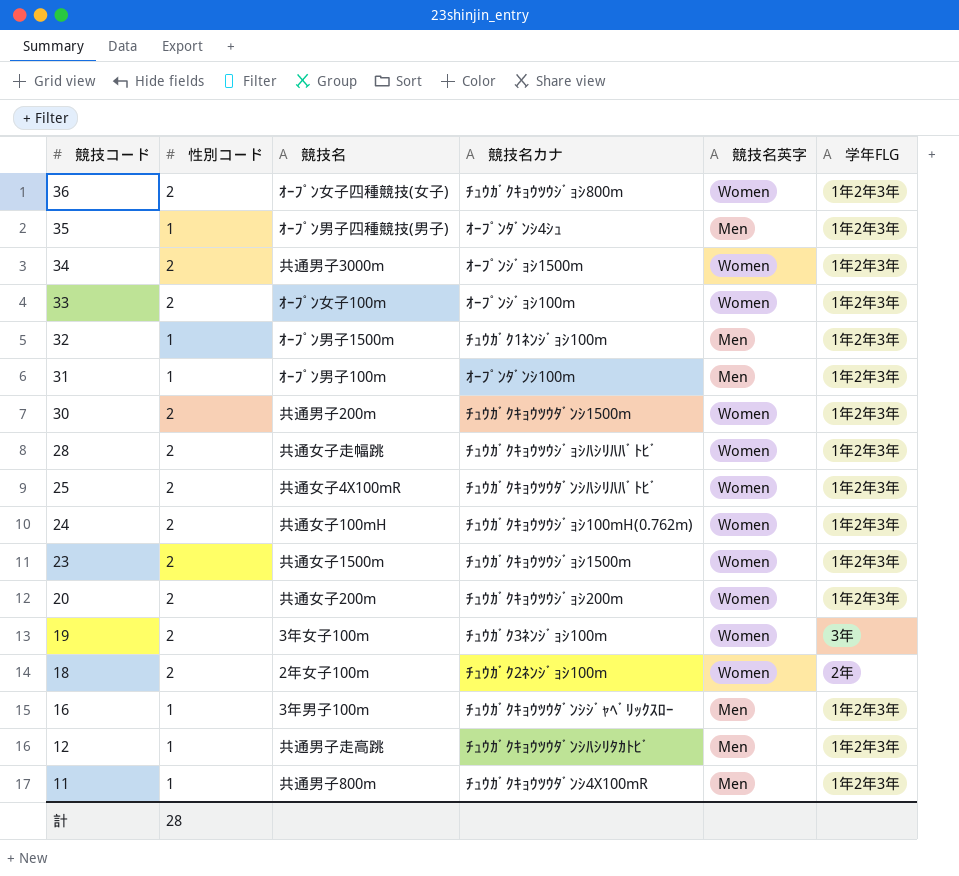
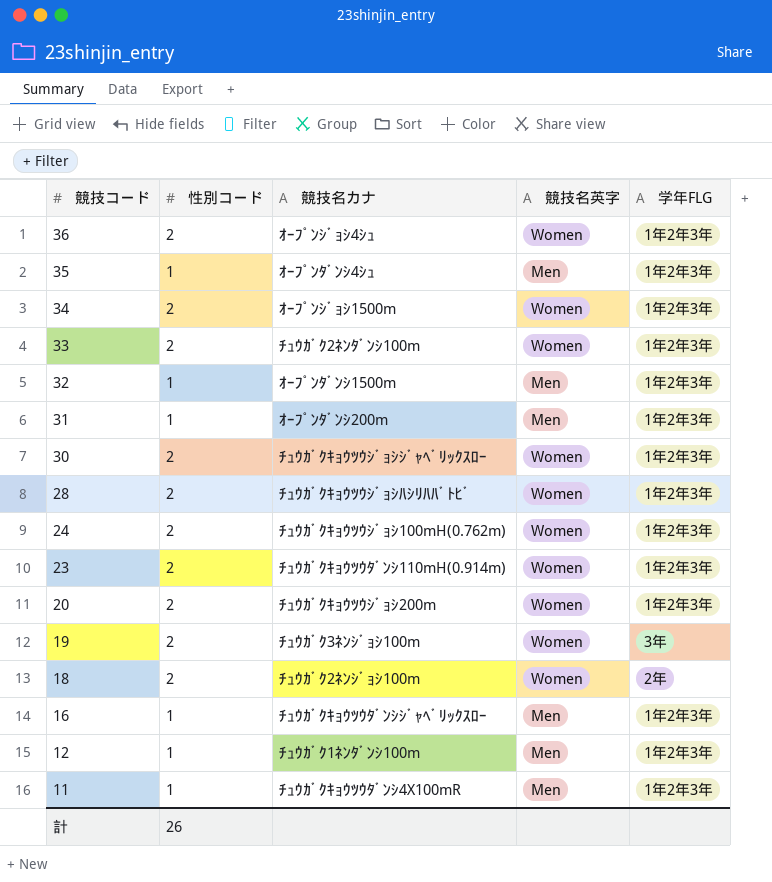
column 競技名 | position: 3 -> none
row 25: 2 | 共通女子4X100mR | ﾁｭｳｶﾞｸｷｮｳﾂｳﾀﾞﾝｼﾊｼﾘﾊﾊﾞﾄﾋﾞ | Women | 1年2年3年 -> none
36 | 競技名カナ: ﾁｭｳｶﾞｸｷｮｳﾂｳｼﾞｮｼ800m -> ｵｰﾌﾟﾝｼﾞｮｼ4ｼｭ
33 | 競技名カナ: ｵｰﾌﾟﾝｼﾞｮｼ100m -> ﾁｭｳｶﾞｸ2ﾈﾝﾀﾞﾝｼ100m
32 | 競技名カナ: ﾁｭｳｶﾞｸ1ﾈﾝｼﾞｮｼ100m -> ｵｰﾌﾟﾝﾀﾞﾝｼ1500m
31 | 競技名カナ: ｵｰﾌﾟﾝﾀﾞﾝｼ100m -> ｵｰﾌﾟﾝﾀﾞﾝｼ200m
30 | 競技名カナ: ﾁｭｳｶﾞｸｷｮｳﾂｳﾀﾞﾝｼ1500m -> ﾁｭｳｶﾞｸｷｮｳﾂｳｼﾞｮｼｼﾞｬﾍﾞﾘｯｸｽﾛｰ
23 | 競技名カナ: ﾁｭｳｶﾞｸｷｮｳﾂｳｼﾞｮｼ1500m -> ﾁｭｳｶﾞｸｷｮｳﾂｳﾀﾞﾝｼ110mH(0.914m)
12 | 競技名カナ: ﾁｭｳｶﾞｸｷｮｳﾂｳﾀﾞﾝｼﾊｼﾘﾀｶﾄﾋﾞ -> ﾁｭｳｶﾞｸ1ﾈﾝﾀﾞﾝｼ100m
計 | 性別コード: 28 -> 26

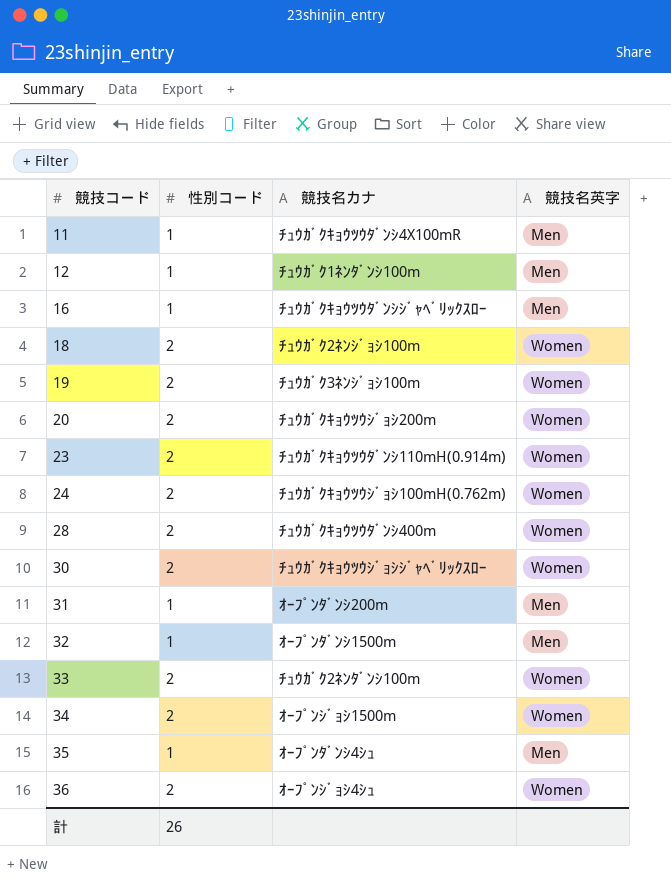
row order: 競技コード descending -> 競技コード ascending
column 学年FLG | position: 5 -> none
28 | 競技名カナ: ﾁｭｳｶﾞｸｷｮｳﾂｳｼﾞｮｼﾊｼﾘﾊﾊﾞﾄﾋﾞ -> ﾁｭｳｶﾞｸｷｮｳﾂｳﾀﾞﾝｼ400m

